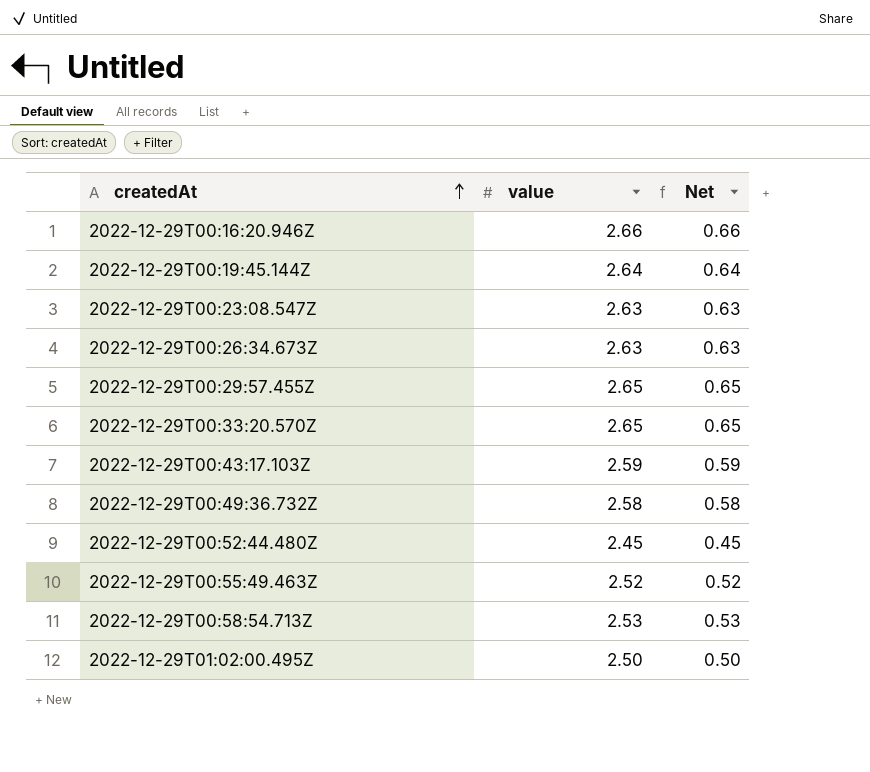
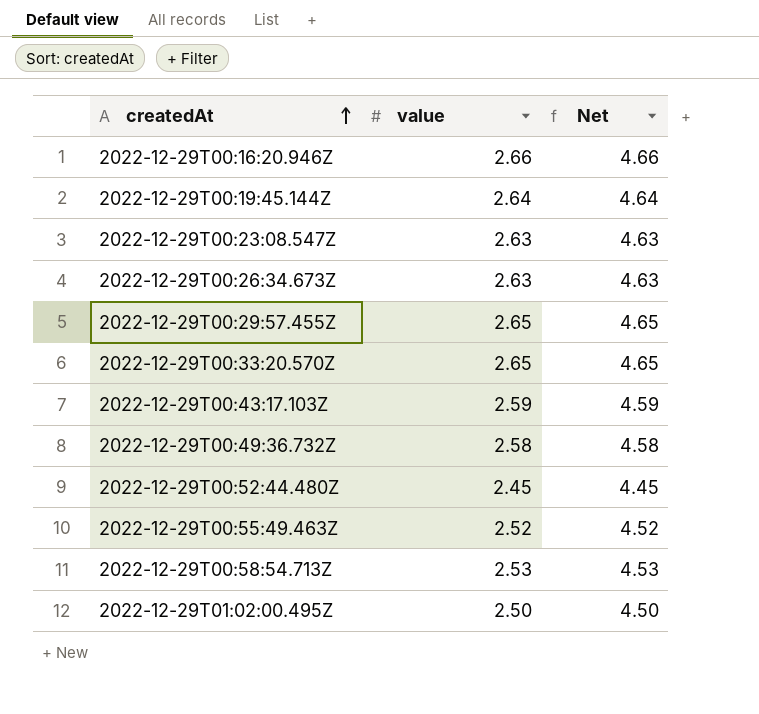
column Net | formula: [value] - 2 -> [value] + 2

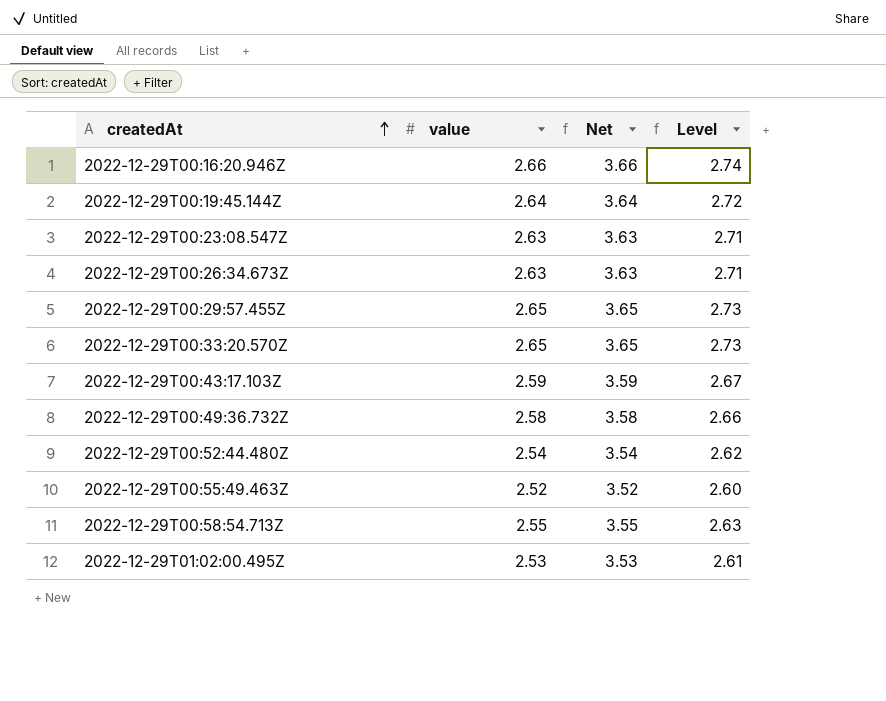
column Net | formula: [value] + 2 -> [value] + 1
column Level | formula: none -> [value] * 1.03
2022-12-29T00:52:44.480Z | value: 2.45 -> 2.54
2022-12-29T00:58:54.713Z | value: 2.53 -> 2.55
2022-12-29T01:02:00.495Z | value: 2.50 -> 2.53

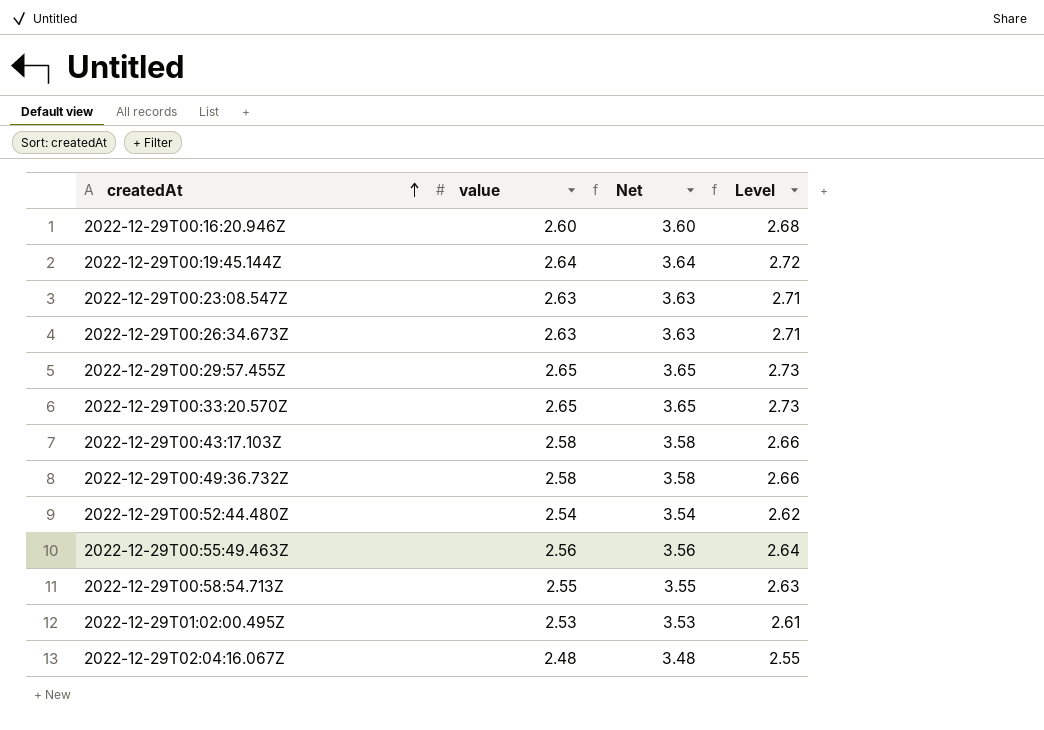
2022-12-29T00:16:20.946Z | value: 2.66 -> 2.60
2022-12-29T00:16:20.946Z | Net: 3.66 -> 3.60
2022-12-29T00:16:20.946Z | Level: 2.74 -> 2.68
2022-12-29T00:43:17.103Z | value: 2.59 -> 2.58
2022-12-29T00:43:17.103Z | Net: 3.59 -> 3.58
2022-12-29T00:43:17.103Z | Level: 2.67 -> 2.66
2022-12-29T00:55:49.463Z | value: 2.52 -> 2.56
2022-12-29T00:55:49.463Z | Net: 3.52 -> 3.56
2022-12-29T00:55:49.463Z | Level: 2.60 -> 2.64
row 2022-12-29T02:04:16.067Z: none -> 2.48 | 3.48 | 2.55

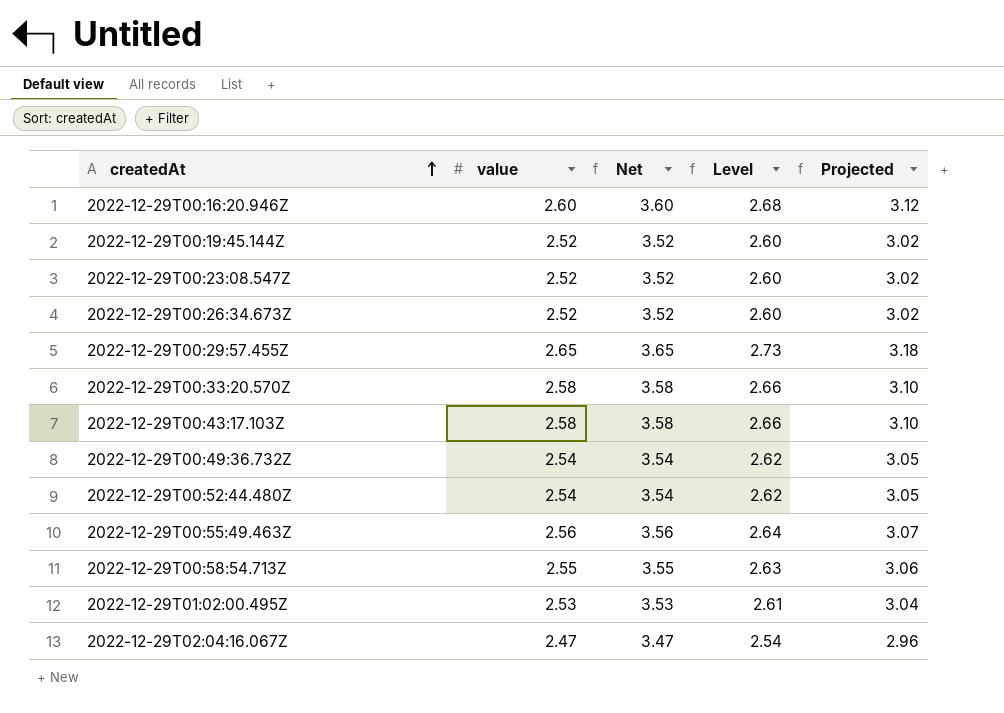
column Projected | formula: none -> [value] * 1.2
2022-12-29T00:19:45.144Z | value: 2.64 -> 2.52
2022-12-29T00:19:45.144Z | Net: 3.64 -> 3.52
2022-12-29T00:19:45.144Z | Level: 2.72 -> 2.60
2022-12-29T00:23:08.547Z | value: 2.63 -> 2.52
2022-12-29T00:23:08.547Z | Net: 3.63 -> 3.52
2022-12-29T00:23:08.547Z | Level: 2.71 -> 2.60
2022-12-29T00:26:34.673Z | value: 2.63 -> 2.52
2022-12-29T00:26:34.673Z | Net: 3.63 -> 3.52
2022-12-29T00:26:34.673Z | Level: 2.71 -> 2.60
2022-12-29T00:33:20.570Z | value: 2.65 -> 2.58
2022-12-29T00:33:20.570Z | Net: 3.65 -> 3.58
2022-12-29T00:33:20.570Z | Level: 2.73 -> 2.66
2022-12-29T00:49:36.732Z | value: 2.58 -> 2.54
2022-12-29T00:49:36.732Z | Net: 3.58 -> 3.54
2022-12-29T00:49:36.732Z | Level: 2.66 -> 2.62
2022-12-29T02:04:16.067Z | value: 2.48 -> 2.47
2022-12-29T02:04:16.067Z | Net: 3.48 -> 3.47
2022-12-29T02:04:16.067Z | Level: 2.55 -> 2.54

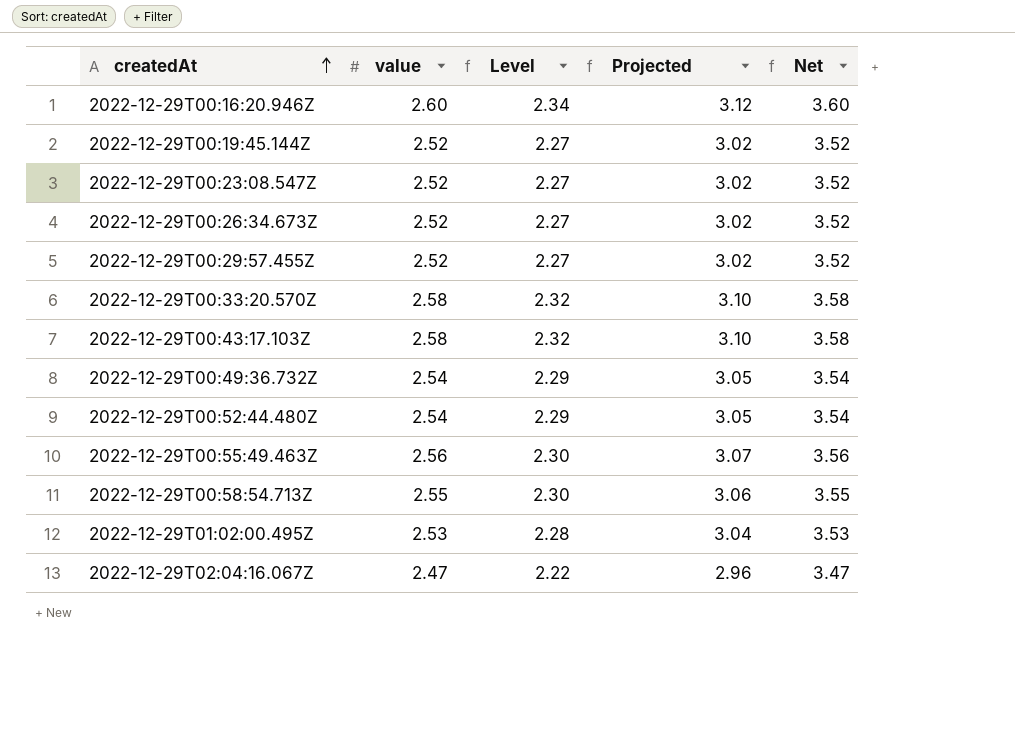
column Level | formula: [value] * 1.03 -> [value] * 0.9
column Net | position: 3 -> 5
2022-12-29T00:29:57.455Z | value: 2.65 -> 2.52
2022-12-29T00:29:57.455Z | Projected: 3.18 -> 3.02
2022-12-29T00:29:57.455Z | Net: 3.65 -> 3.52

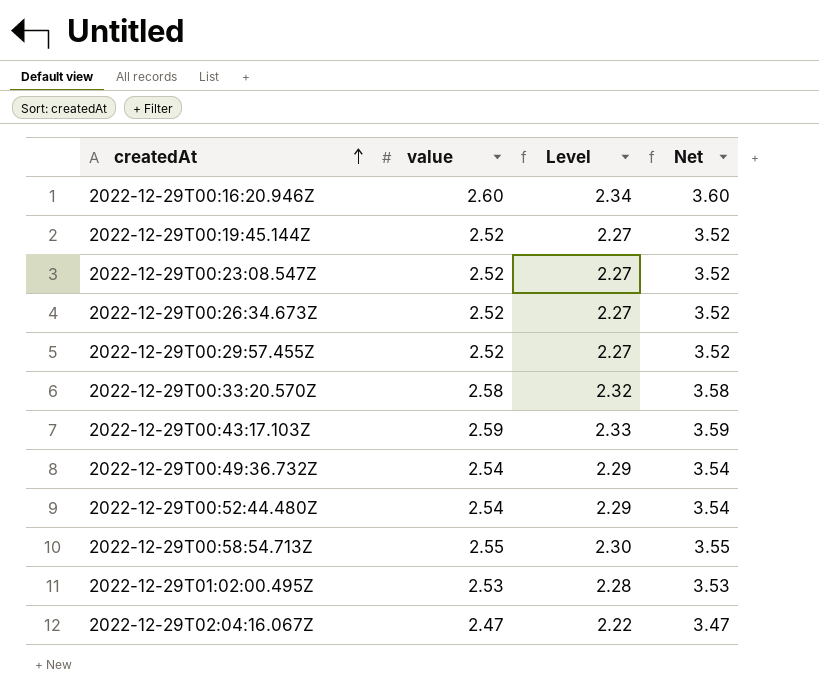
column Projected | formula: [value] * 1.2 -> none
row 2022-12-29T00:55:49.463Z: 2.56 | 2.30 | 3.07 | 3.56 -> none
2022-12-29T00:43:17.103Z | value: 2.58 -> 2.59
2022-12-29T00:43:17.103Z | Level: 2.32 -> 2.33
2022-12-29T00:43:17.103Z | Net: 3.58 -> 3.59

